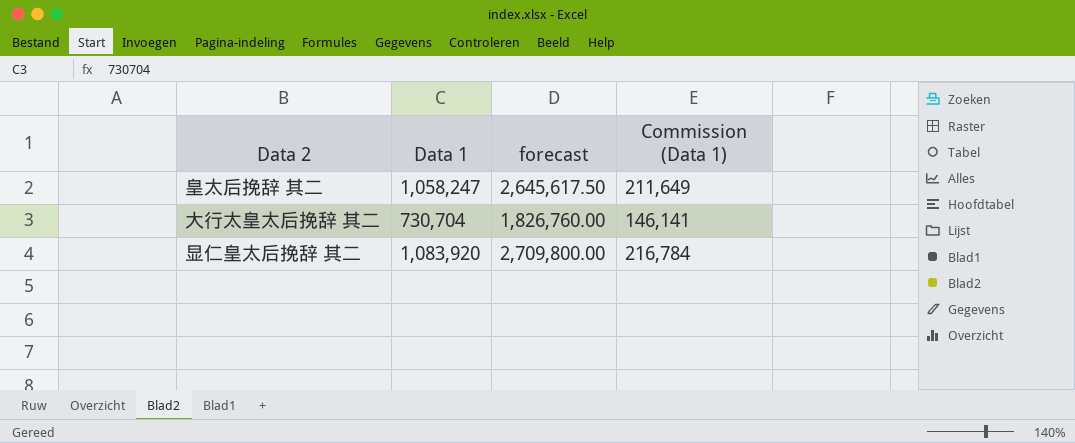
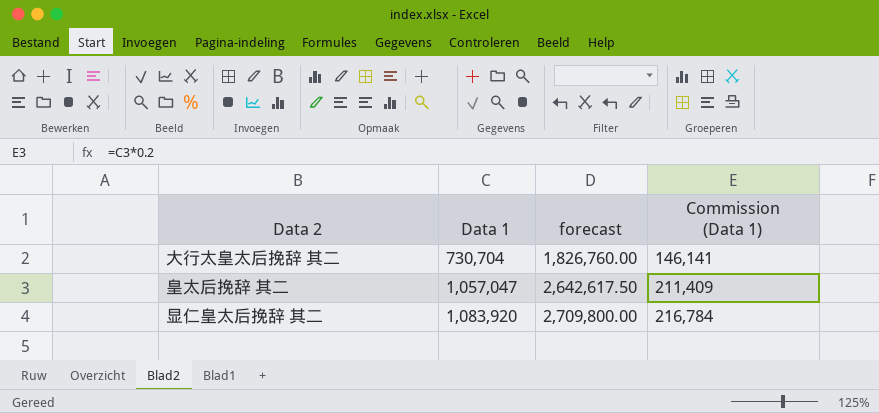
row order: none -> Data 1 ascending
皇太后挽辞 其二 | Data 1: 1,058,247 -> 1,057,047
皇太后挽辞 其二 | forecast: 2,645,617.50 -> 2,642,617.50
皇太后挽辞 其二 | Commission (Data 1): 211,649 -> 211,409

